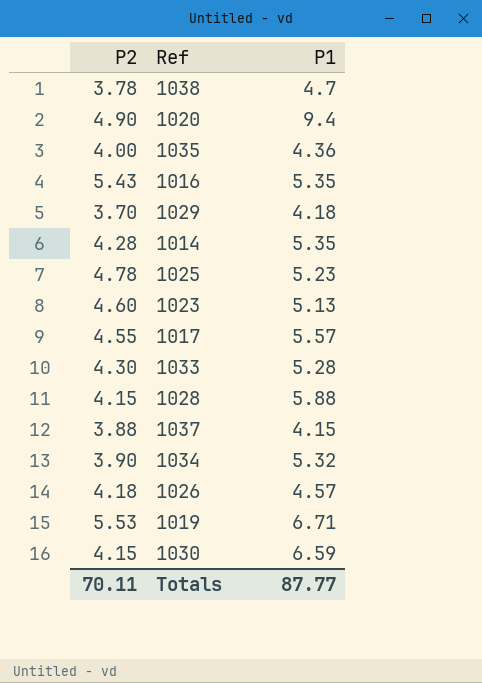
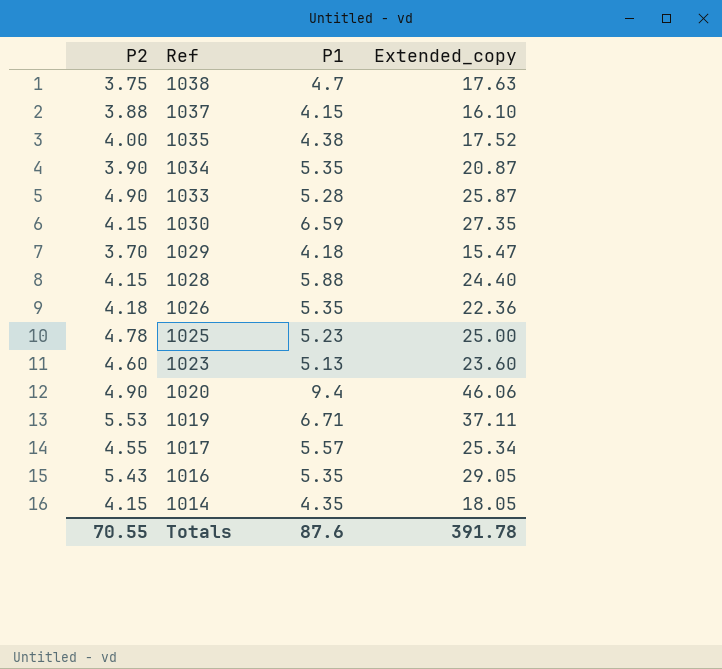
row order: none -> Ref descending
column Extended_copy | formula: none -> [P2] * [P1]
1038 | P2: 3.78 -> 3.75
1035 | P1: 4.36 -> 4.38
1034 | P1: 5.32 -> 5.35
1033 | P2: 4.30 -> 4.90
1026 | P1: 4.57 -> 5.35
1014 | P2: 4.28 -> 4.15
1014 | P1: 5.35 -> 4.35
Totals | P2: 70.11 -> 70.55
Totals | P1: 87.77 -> 87.6

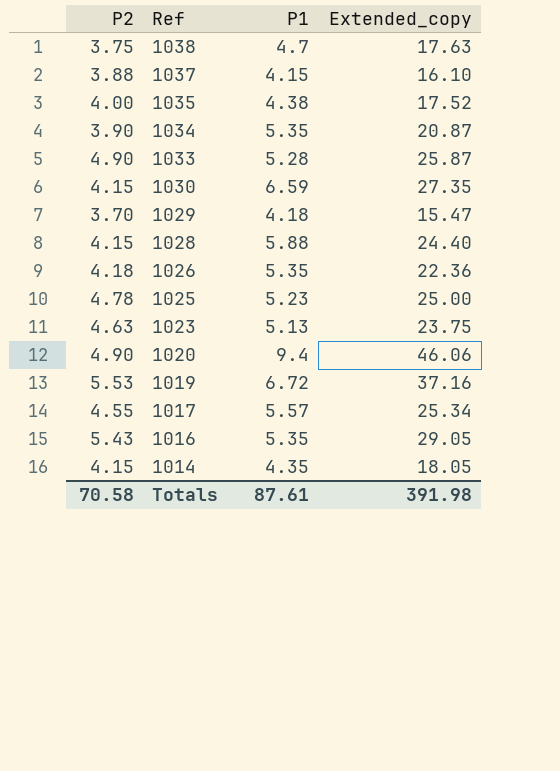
1023 | P2: 4.60 -> 4.63
1023 | Extended_copy: 23.60 -> 23.75
1019 | P1: 6.71 -> 6.72
1019 | Extended_copy: 37.11 -> 37.16
Totals | P2: 70.55 -> 70.58
Totals | P1: 87.6 -> 87.61
Totals | Extended_copy: 391.78 -> 391.98

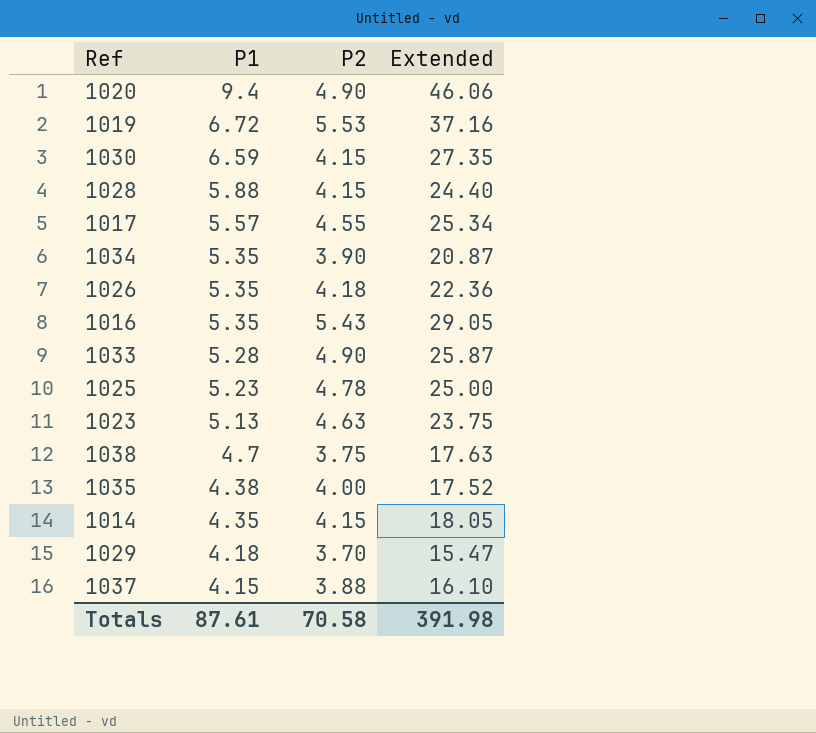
row order: Ref descending -> P1 descending
column P2 | position: 1 -> 3
column name: Extended_copy -> Extended

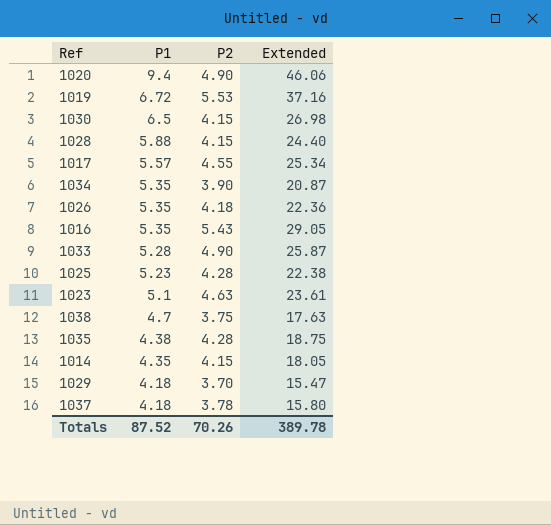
1030 | P1: 6.59 -> 6.5
1030 | Extended: 27.35 -> 26.98
1025 | P2: 4.78 -> 4.28
1025 | Extended: 25.00 -> 22.38
1023 | P1: 5.13 -> 5.1
1023 | Extended: 23.75 -> 23.61
1035 | P2: 4.00 -> 4.28
1035 | Extended: 17.52 -> 18.75
1037 | P1: 4.15 -> 4.18
1037 | P2: 3.88 -> 3.78
1037 | Extended: 16.10 -> 15.80
Totals | P1: 87.61 -> 87.52
Totals | P2: 70.58 -> 70.26
Totals | Extended: 391.98 -> 389.78

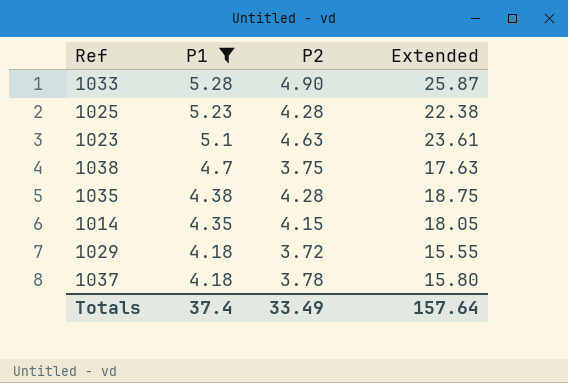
filter: none -> P1 <= 5.28
1029 | P2: 3.70 -> 3.72
1029 | Extended: 15.47 -> 15.55
Totals | P1: 87.52 -> 37.4
Totals | P2: 70.26 -> 33.49
Totals | Extended: 389.78 -> 157.64

